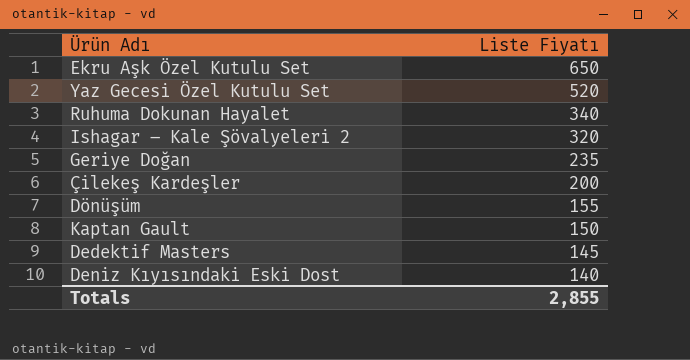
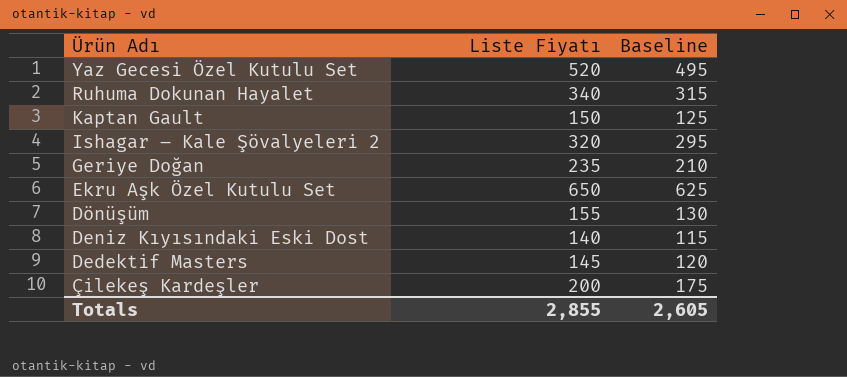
row order: Liste Fiyatı descending -> Ürün Adı descending
column Baseline | formula: none -> [Liste Fiyatı] - 25

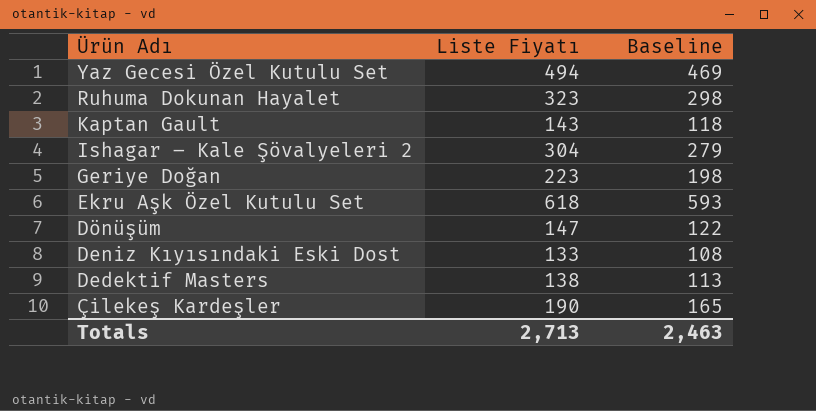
Yaz Gecesi Özel Kutulu Set | Liste Fiyatı: 520 -> 494
Yaz Gecesi Özel Kutulu Set | Baseline: 495 -> 469
Ruhuma Dokunan Hayalet | Liste Fiyatı: 340 -> 323
Ruhuma Dokunan Hayalet | Baseline: 315 -> 298
Kaptan Gault | Liste Fiyatı: 150 -> 143
Kaptan Gault | Baseline: 125 -> 118
Ishagar – Kale Şövalyeleri 2 | Liste Fiyatı: 320 -> 304
Ishagar – Kale Şövalyeleri 2 | Baseline: 295 -> 279
Geriye Doğan | Liste Fiyatı: 235 -> 223
Geriye Doğan | Baseline: 210 -> 198
Ekru Aşk Özel Kutulu Set | Liste Fiyatı: 650 -> 618
Ekru Aşk Özel Kutulu Set | Baseline: 625 -> 593
Dönüşüm | Liste Fiyatı: 155 -> 147
Dönüşüm | Baseline: 130 -> 122
Deniz Kıyısındaki Eski Dost | Liste Fiyatı: 140 -> 133
Deniz Kıyısındaki Eski Dost | Baseline: 115 -> 108
Dedektif Masters | Liste Fiyatı: 145 -> 138
Dedektif Masters | Baseline: 120 -> 113
Çilekeş Kardeşler | Liste Fiyatı: 200 -> 190
Çilekeş Kardeşler | Baseline: 175 -> 165
Totals | Liste Fiyatı: 2,855 -> 2,713
Totals | Baseline: 2,605 -> 2,463

